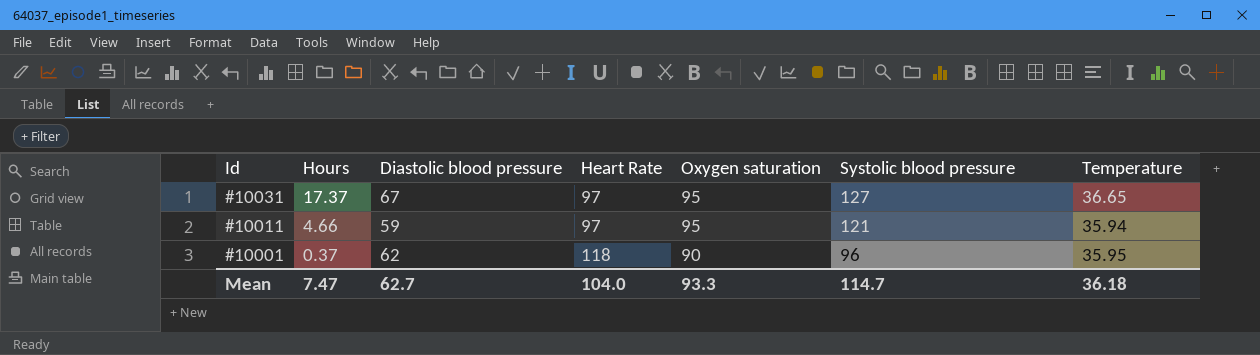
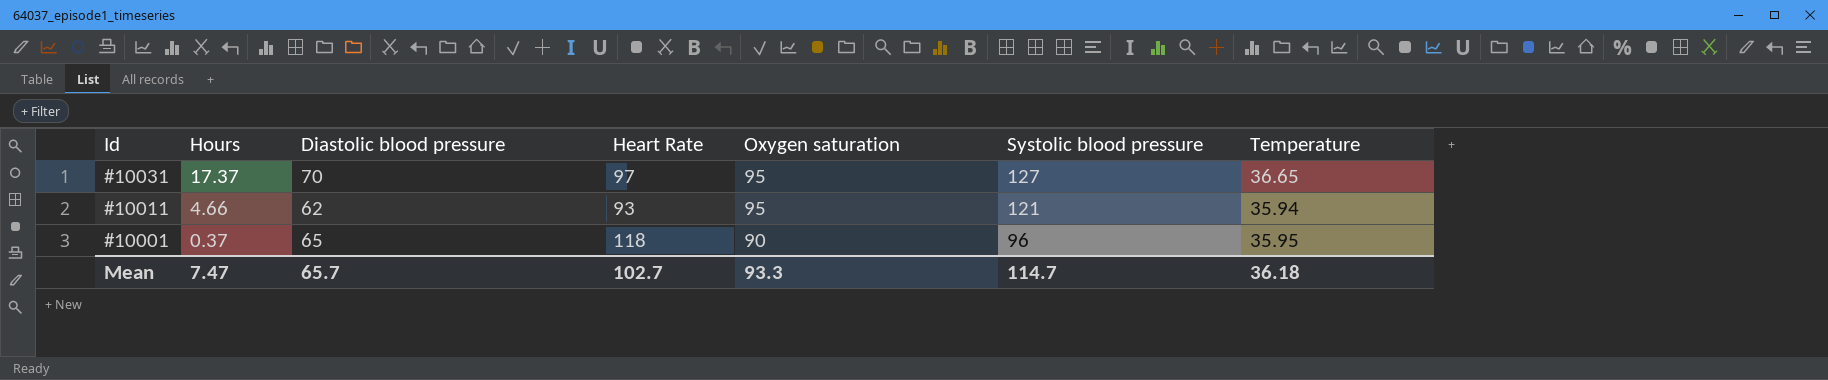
#10031 | Diastolic blood pressure: 67 -> 70
#10011 | Diastolic blood pressure: 59 -> 62
#10011 | Heart Rate: 97 -> 93
#10001 | Diastolic blood pressure: 62 -> 65
Mean | Diastolic blood pressure: 62.7 -> 65.7
Mean | Heart Rate: 104.0 -> 102.7

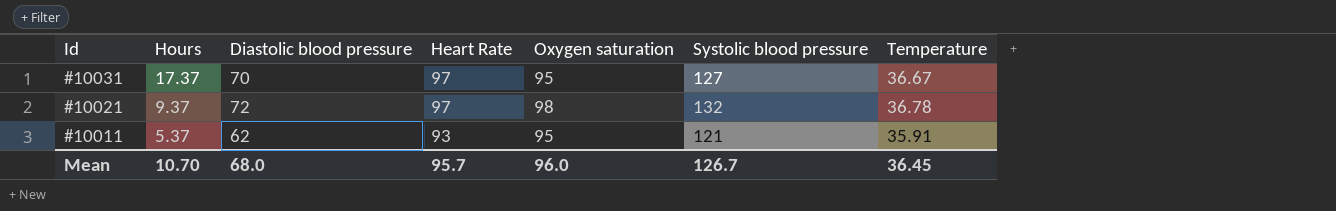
row #10001: 0.37 | 65 | 118 | 90 | 96 | 35.95 -> none
#10031 | Temperature: 36.65 -> 36.67
row #10021: none -> 9.37 | 72 | 97 | 98 | 132 | 36.78
#10011 | Hours: 4.66 -> 5.37
#10011 | Temperature: 35.94 -> 35.91
Mean | Hours: 7.47 -> 10.70
Mean | Diastolic blood pressure: 65.7 -> 68.0
Mean | Heart Rate: 102.7 -> 95.7
Mean | Oxygen saturation: 93.3 -> 96.0
Mean | Systolic blood pressure: 114.7 -> 126.7
Mean | Temperature: 36.18 -> 36.45

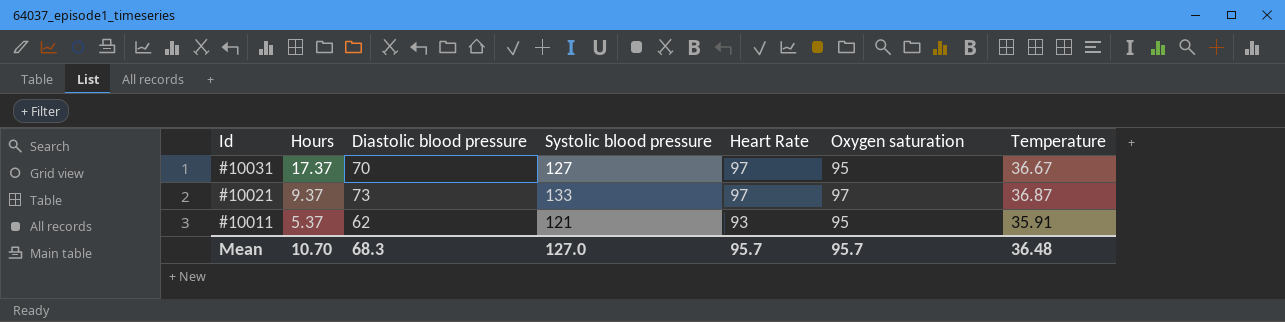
column Systolic blood pressure | position: 6 -> 4
#10021 | Diastolic blood pressure: 72 -> 73
#10021 | Systolic blood pressure: 132 -> 133
#10021 | Oxygen saturation: 98 -> 97
#10021 | Temperature: 36.78 -> 36.87
Mean | Diastolic blood pressure: 68.0 -> 68.3
Mean | Systolic blood pressure: 126.7 -> 127.0
Mean | Oxygen saturation: 96.0 -> 95.7
Mean | Temperature: 36.45 -> 36.48

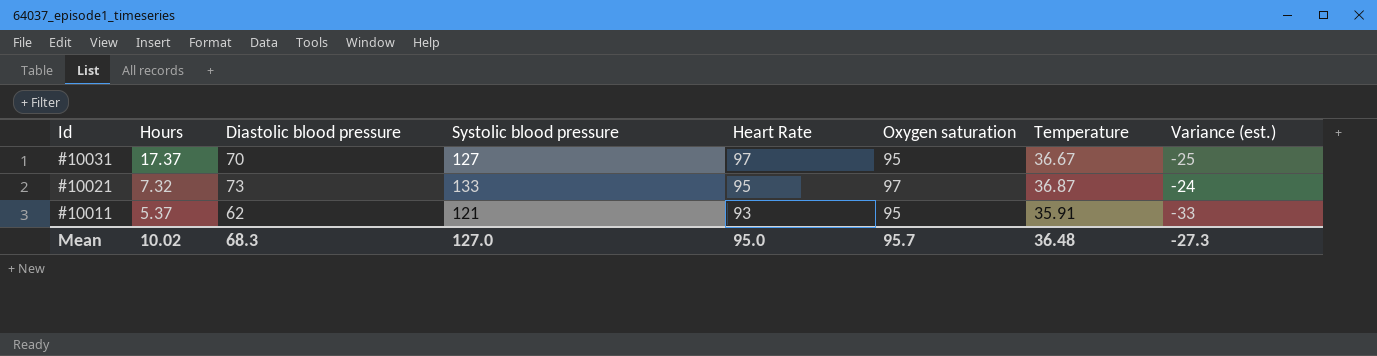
column Variance (est.) | formula: none -> [Diastolic blood pressure] - [Oxygen saturation]
#10021 | Hours: 9.37 -> 7.32
#10021 | Heart Rate: 97 -> 95
Mean | Hours: 10.70 -> 10.02
Mean | Heart Rate: 95.7 -> 95.0

